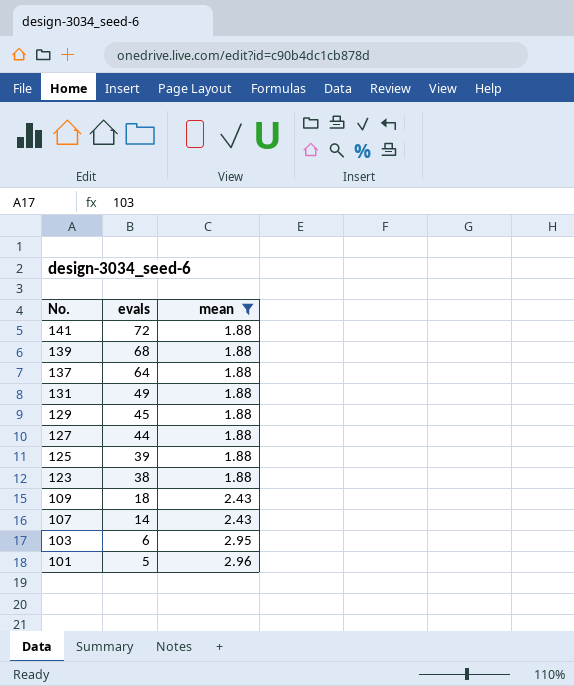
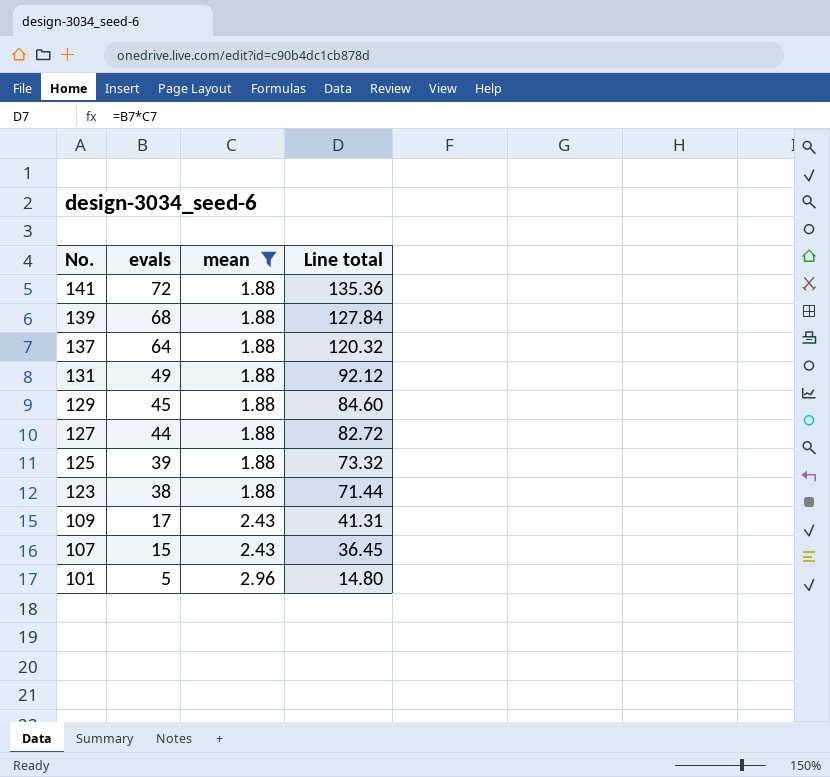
column Line total | formula: none -> [evals] * [mean]
row 103: 6 | 2.95 -> none
109 | evals: 18 -> 17
107 | evals: 14 -> 15

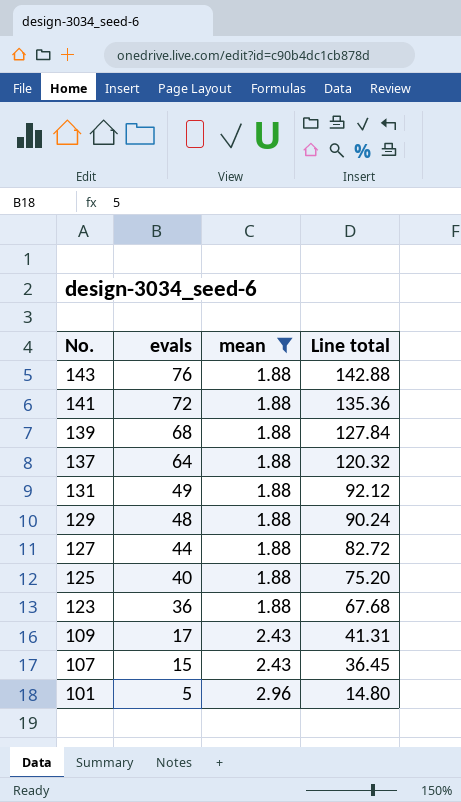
row 143: none -> 76 | 1.88 | 142.88
129 | evals: 45 -> 48
129 | Line total: 84.60 -> 90.24
125 | evals: 39 -> 40
125 | Line total: 73.32 -> 75.20
123 | evals: 38 -> 36
123 | Line total: 71.44 -> 67.68

